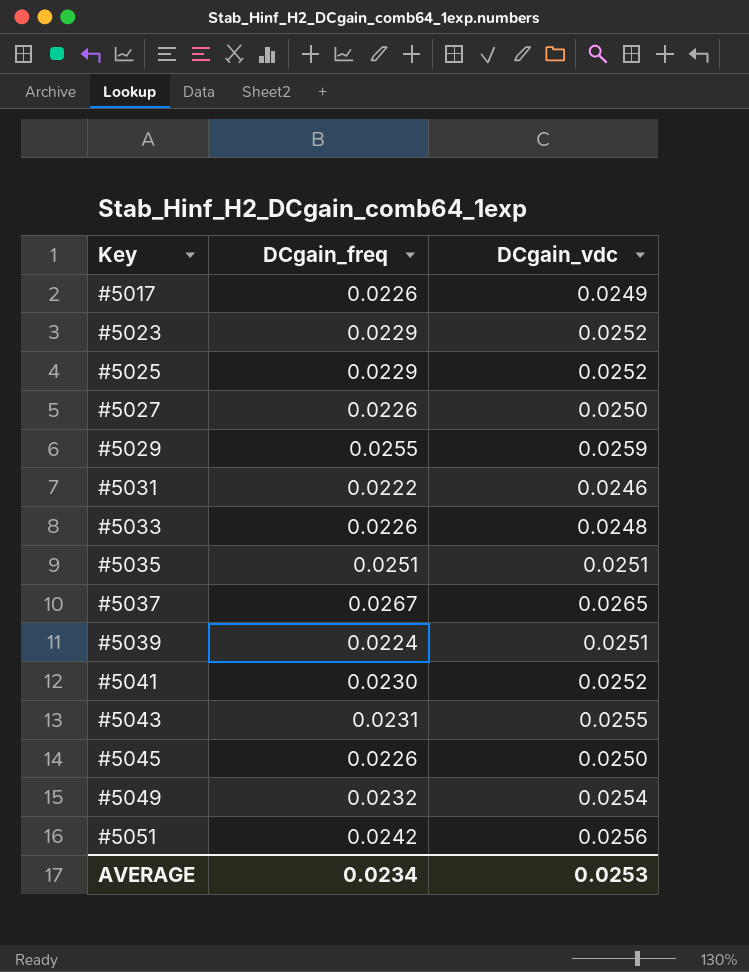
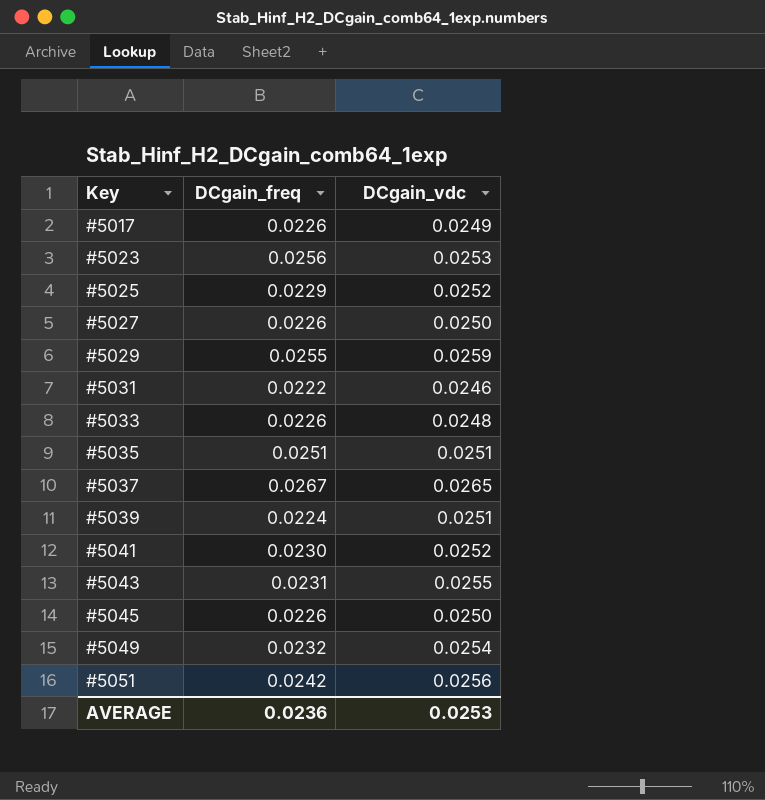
#5023 | DCgain_freq: 0.0229 -> 0.0256
#5023 | DCgain_vdc: 0.0252 -> 0.0253
AVERAGE | DCgain_freq: 0.0234 -> 0.0236

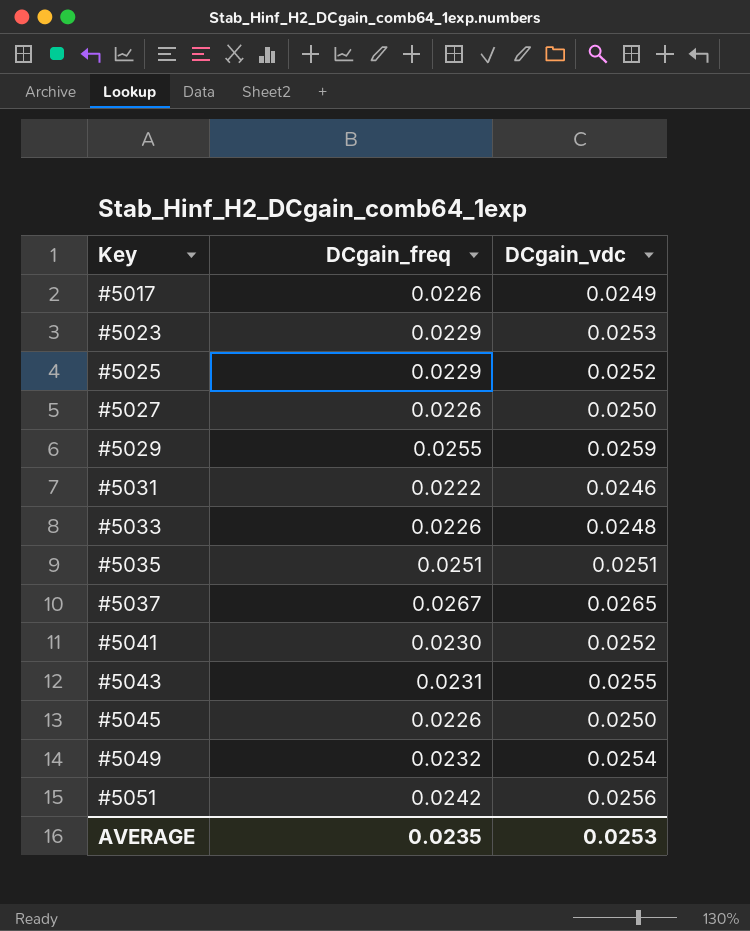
row #5039: 0.0224 | 0.0251 -> none
#5023 | DCgain_freq: 0.0256 -> 0.0229
AVERAGE | DCgain_freq: 0.0236 -> 0.0235

